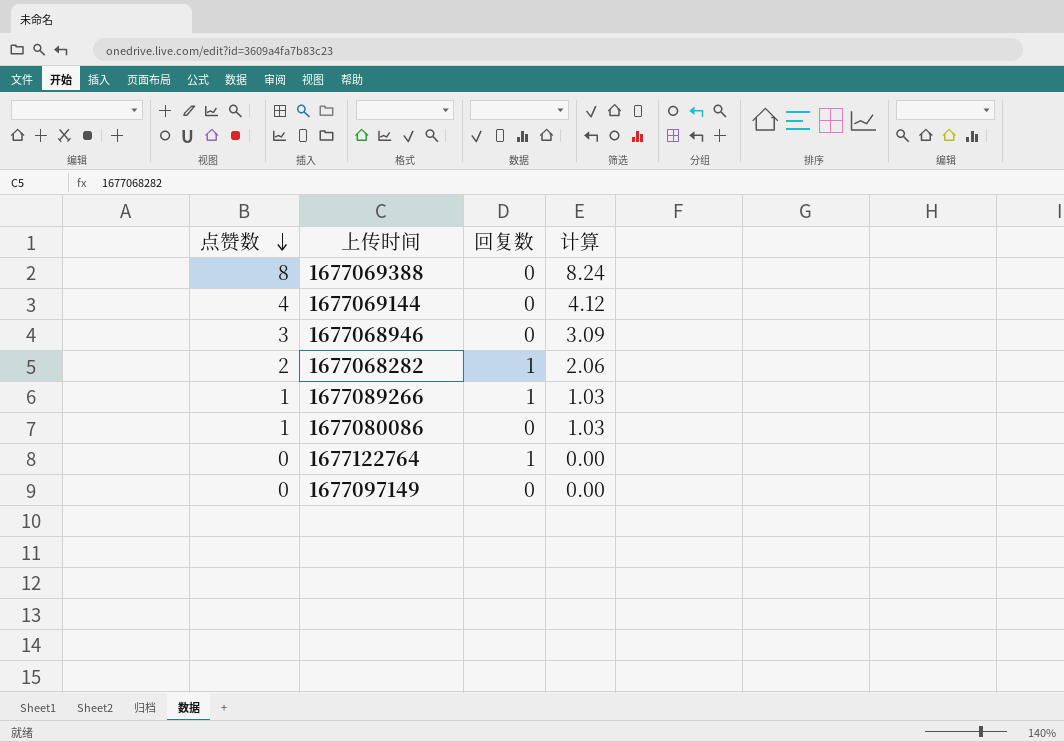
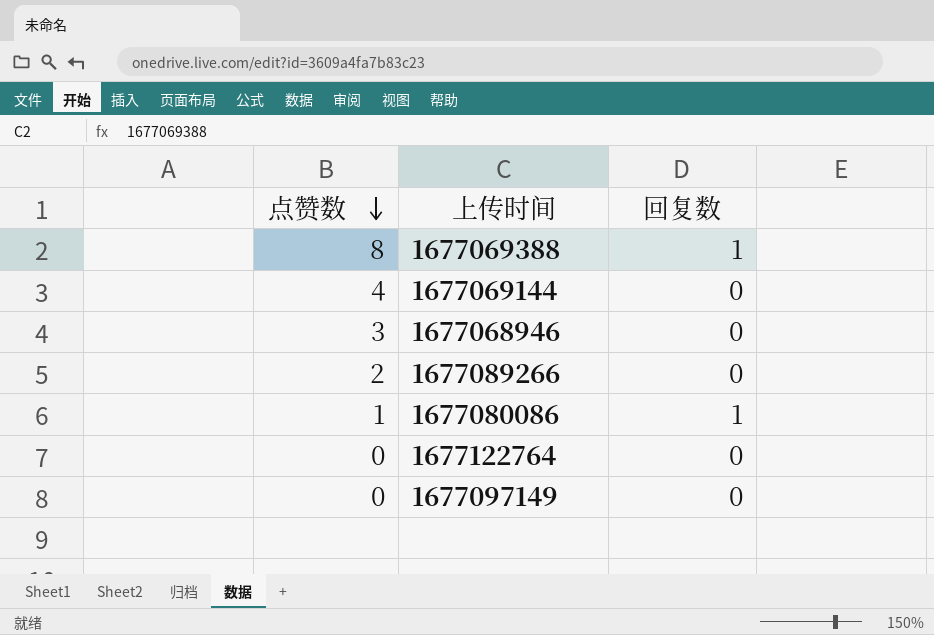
column 计算 | formula: [点赞数] * 1.03 -> none
row 1677068282: 2 | 1 | 2.06 -> none
1677069388 | 回复数: 0 -> 1
1677089266 | 点赞数: 1 -> 2
1677089266 | 回复数: 1 -> 0
1677080086 | 回复数: 0 -> 1
1677122764 | 回复数: 1 -> 0

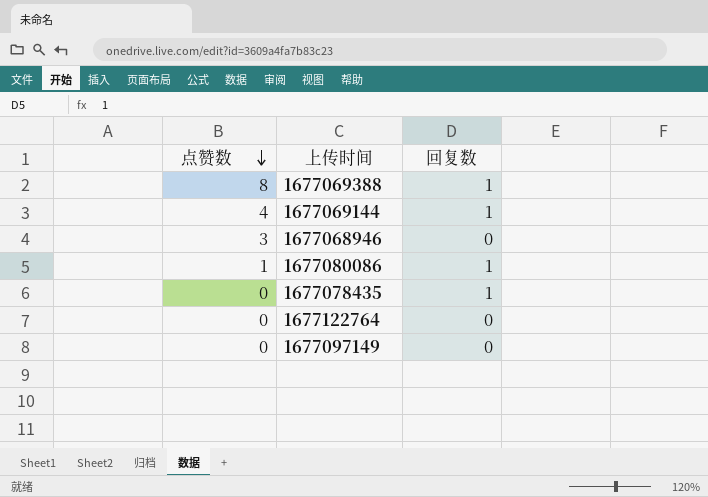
row 1677089266: 2 | 0 -> none
1677069144 | 回复数: 0 -> 1
row 1677078435: none -> 0 | 1

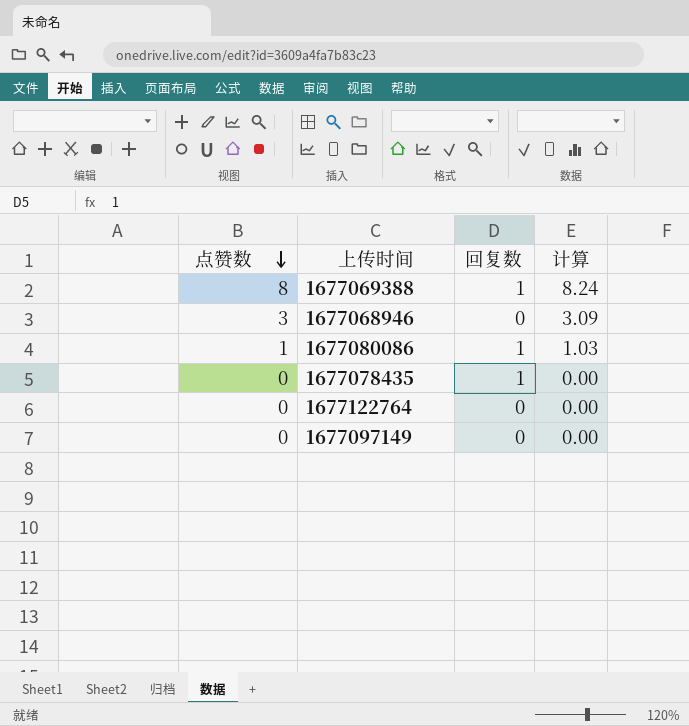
column 计算 | formula: none -> [点赞数] * 1.03
row 1677069144: 4 | 1 -> none

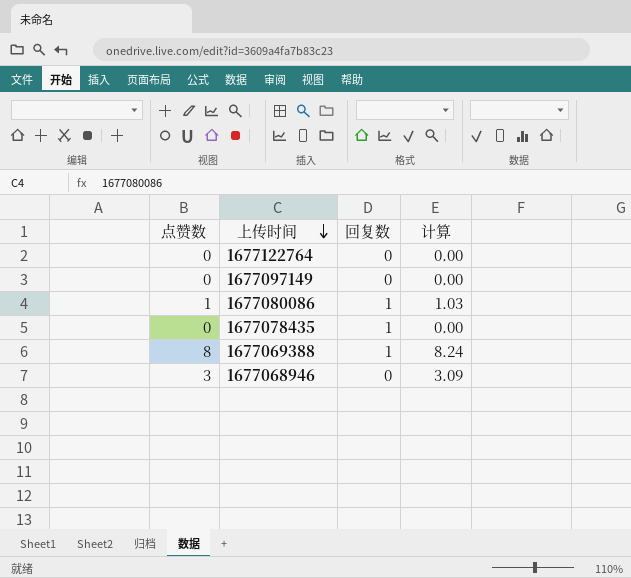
row order: 点赞数 descending -> 上传时间 descending

